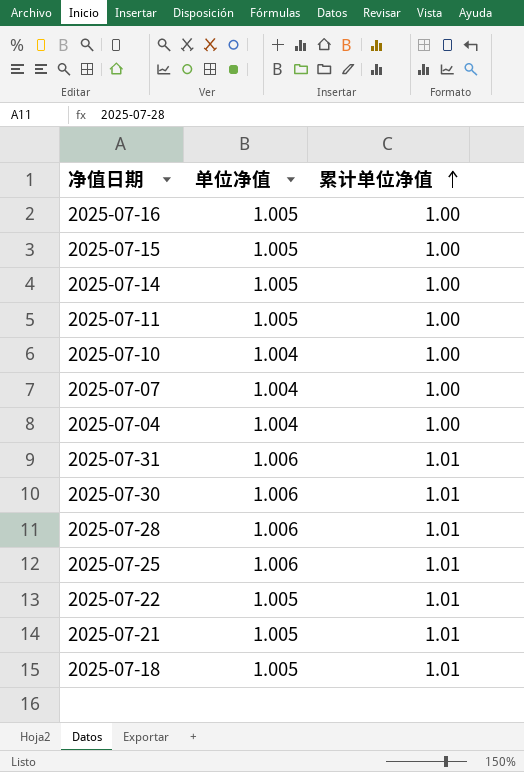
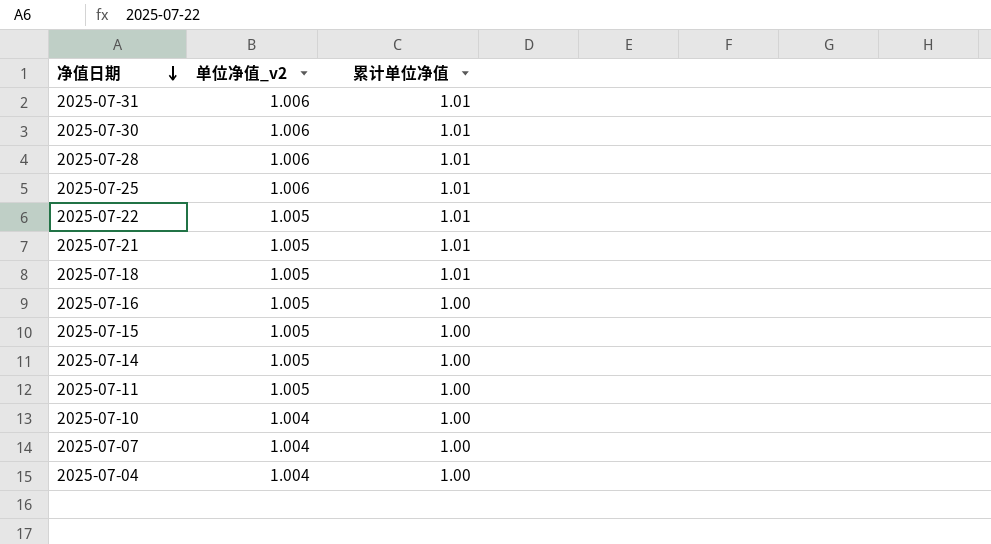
row order: 累计单位净值 ascending -> 净值日期 descending
column name: 单位净值 -> 单位净值_v2

